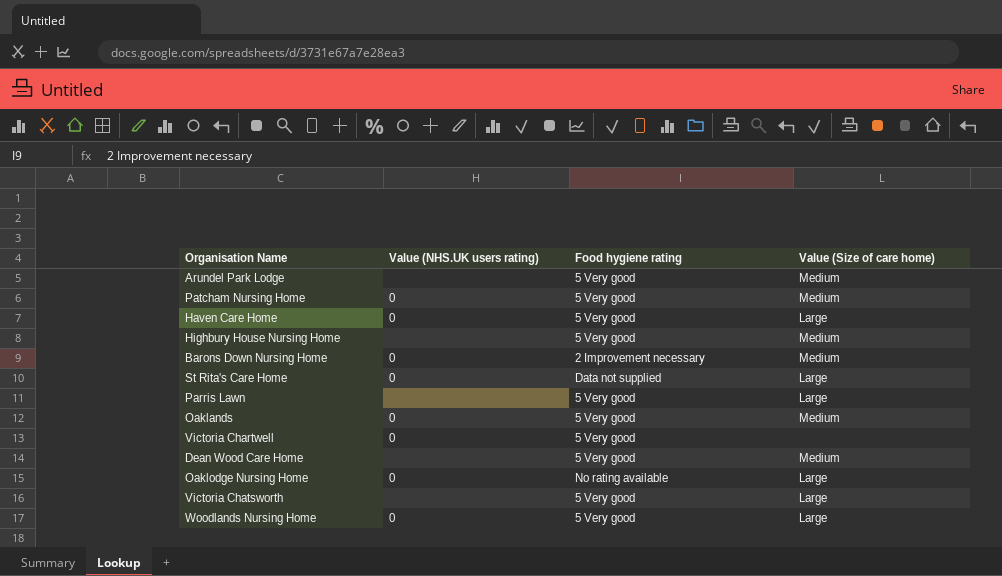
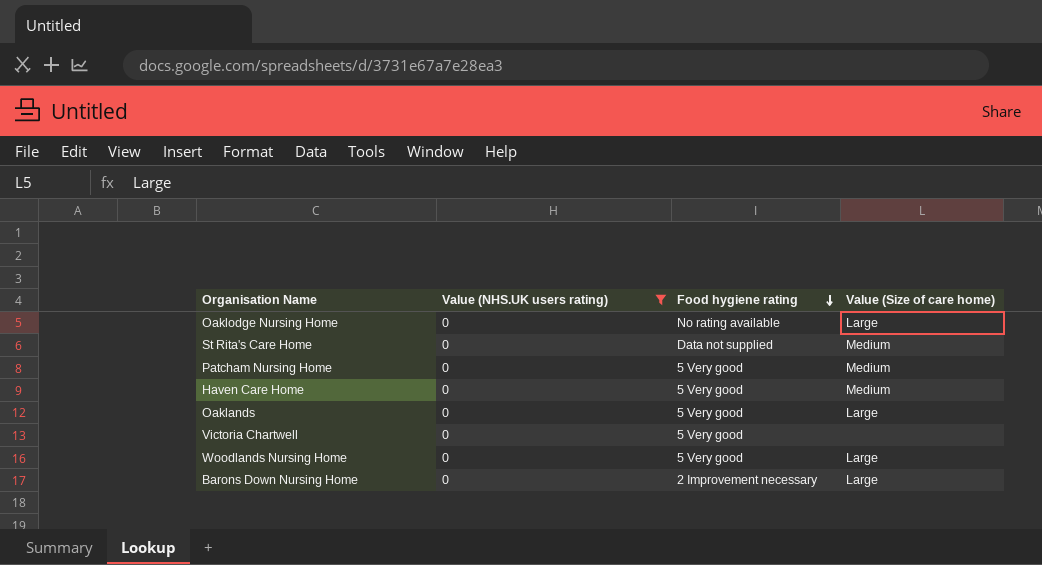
filter: none -> Value (NHS.UK users rating) = 0
row order: none -> Food hygiene rating descending
St Rita's Care Home | Value (Size of care home): Large -> Medium
Haven Care Home | Value (Size of care home): Large -> Medium
Oaklands | Value (Size of care home): Medium -> Large
Barons Down Nursing Home | Value (Size of care home): Medium -> Large

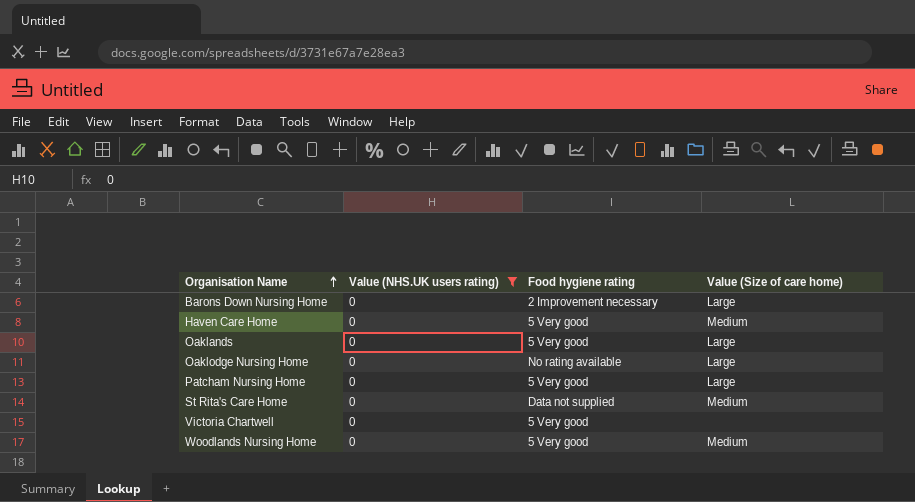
row order: Food hygiene rating descending -> Organisation Name ascending
Patcham Nursing Home | Value (Size of care home): Medium -> Large
Woodlands Nursing Home | Value (Size of care home): Large -> Medium

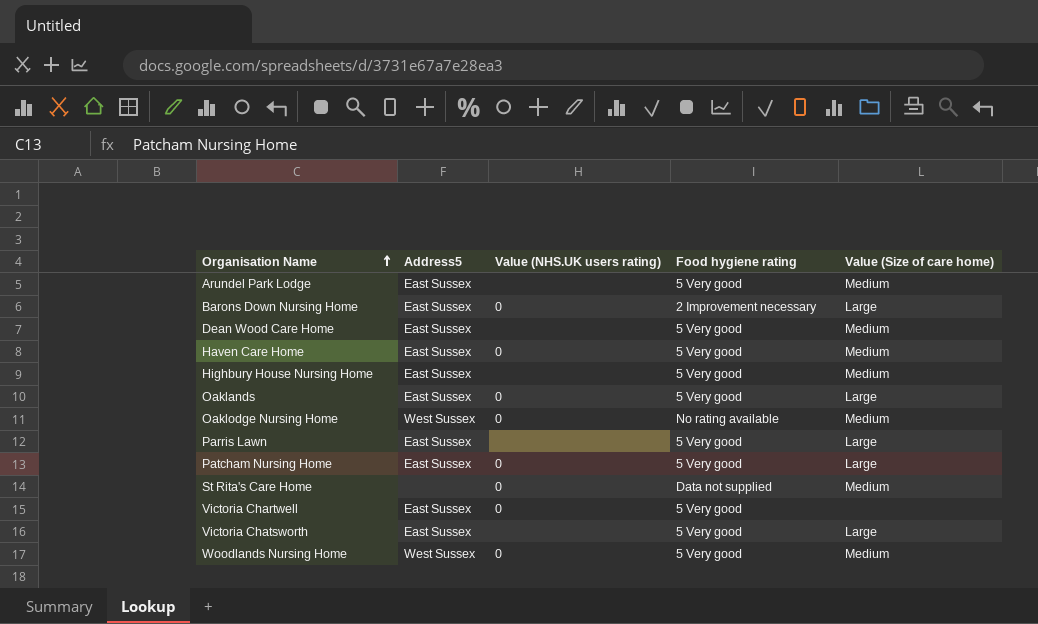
filter: Value (NHS.UK users rating) = 0 -> none
column Address5 | position: none -> 2
Oaklodge Nursing Home | Value (Size of care home): Large -> Medium

